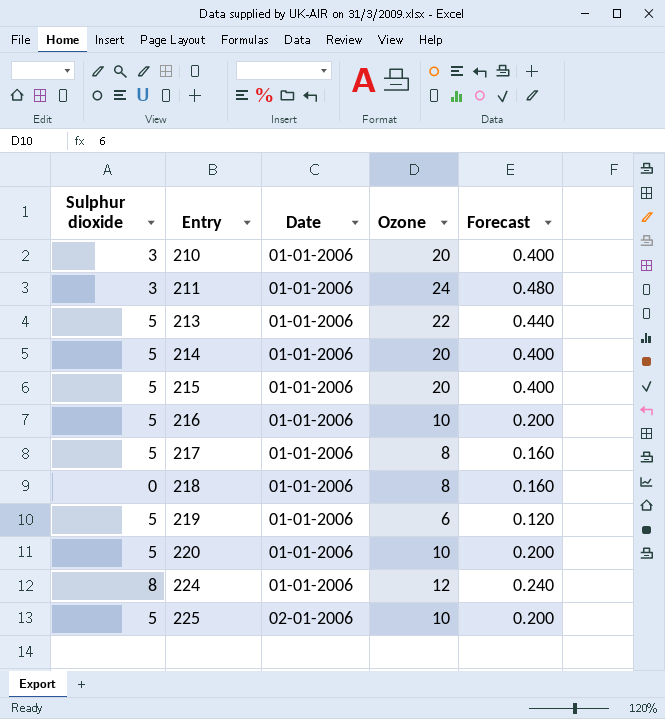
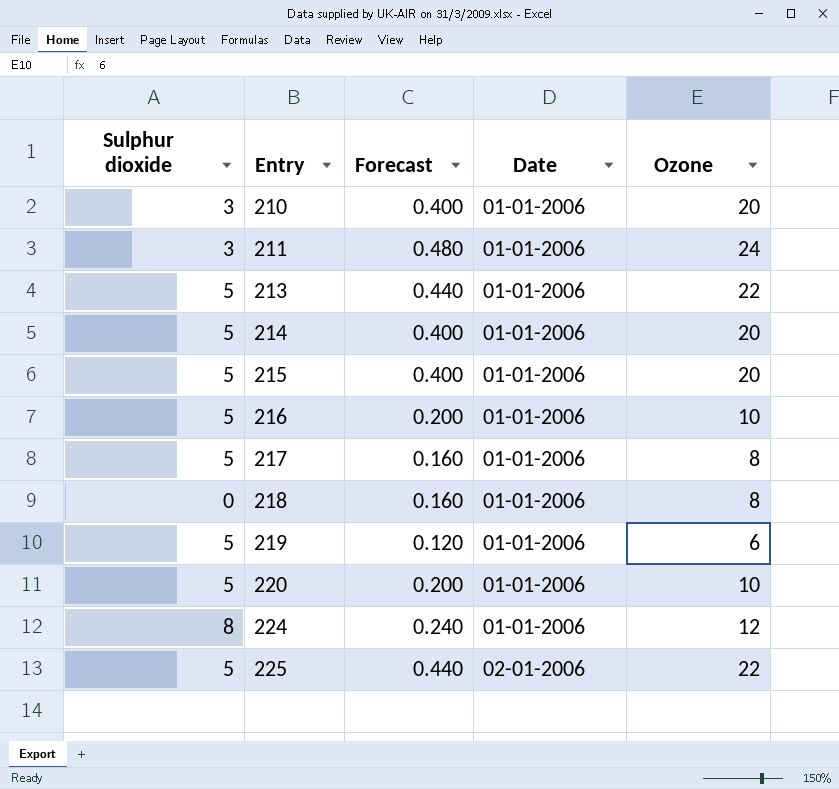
column Forecast | position: 5 -> 3
225 | Forecast: 0.200 -> 0.440
225 | Ozone: 10 -> 22

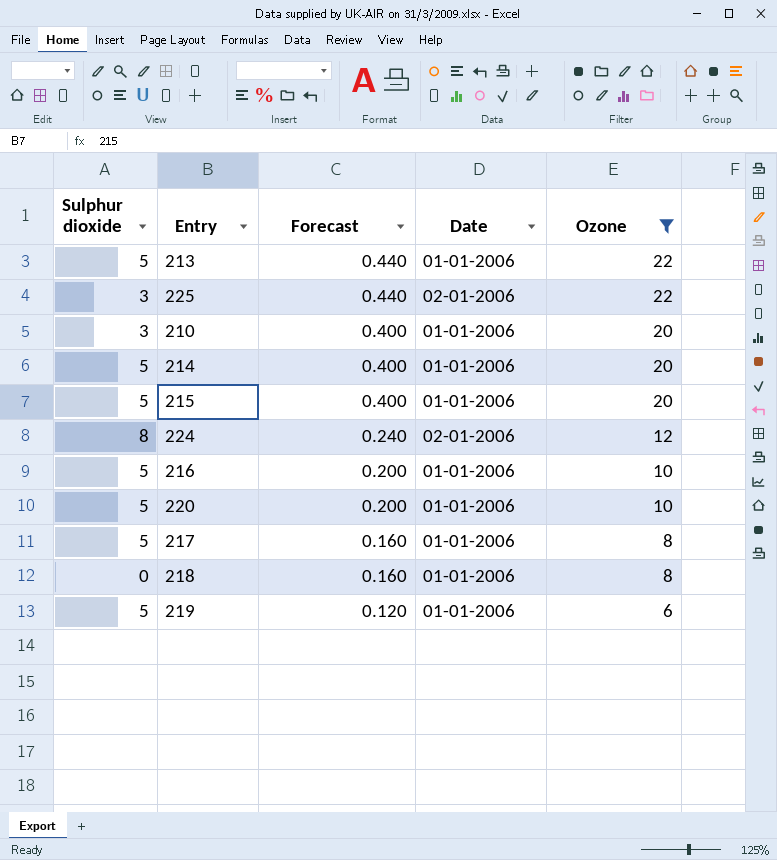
filter: none -> Ozone != 24
row order: Entry ascending -> Forecast descending
225 | Sulphur dioxide: 5 -> 3
224 | Date: 01-01-2006 -> 02-01-2006

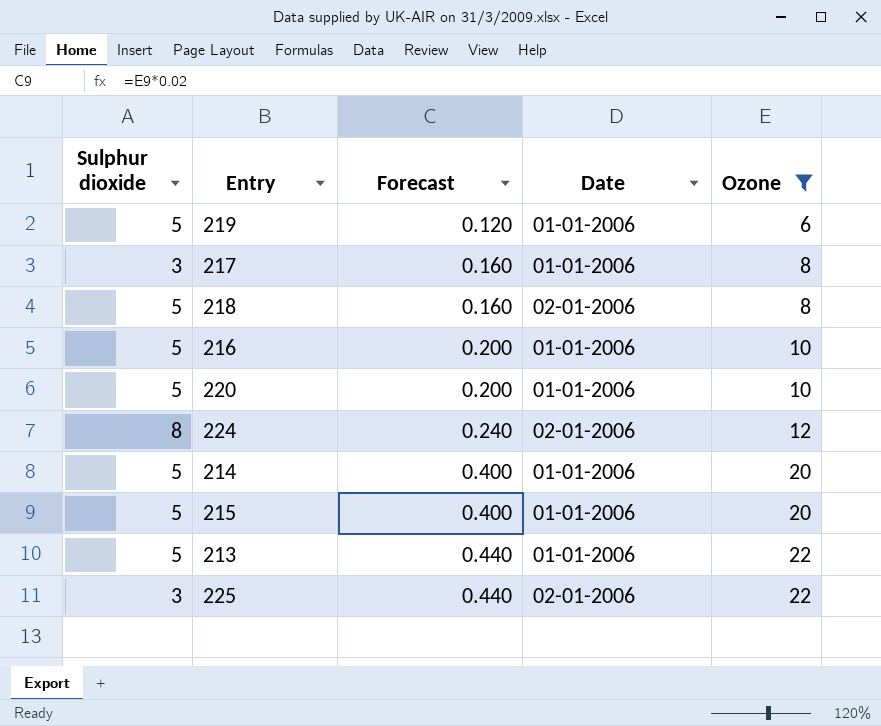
row order: Forecast descending -> Forecast ascending
row 210: 3 | 0.400 | 01-01-2006 | 20 -> none
217 | Sulphur dioxide: 5 -> 3
218 | Sulphur dioxide: 0 -> 5
218 | Date: 01-01-2006 -> 02-01-2006

